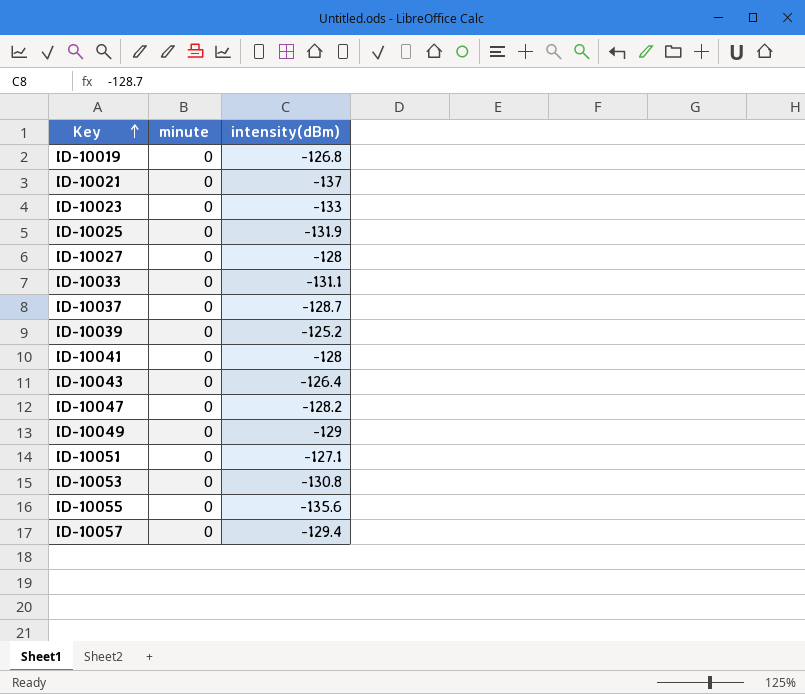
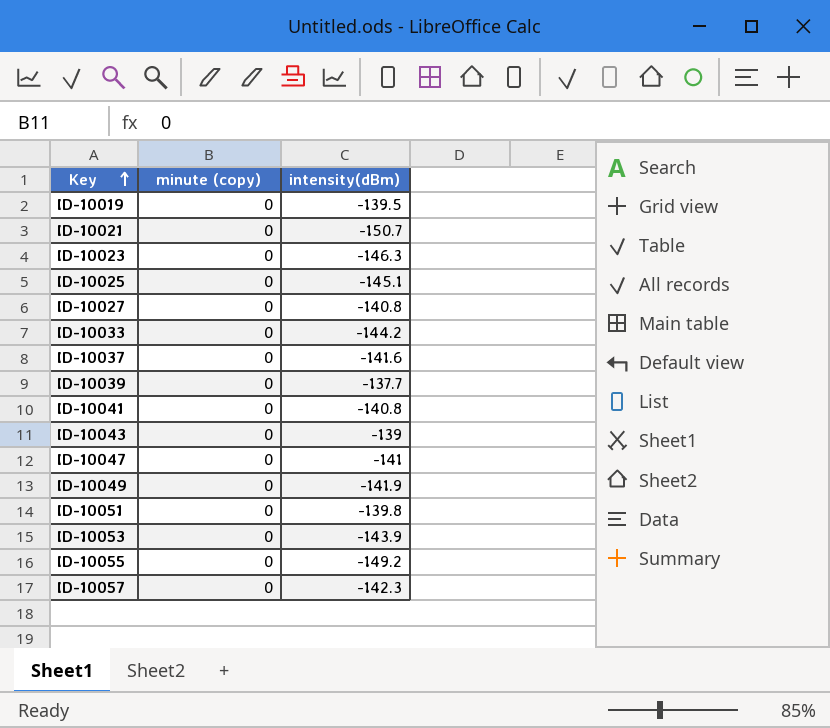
column name: minute -> minute (copy)
ID-10019 | intensity(dBm): -126.8 -> -139.5
ID-10021 | intensity(dBm): -137 -> -150.7
ID-10023 | intensity(dBm): -133 -> -146.3
ID-10025 | intensity(dBm): -131.9 -> -145.1
ID-10027 | intensity(dBm): -128 -> -140.8
ID-10033 | intensity(dBm): -131.1 -> -144.2
ID-10037 | intensity(dBm): -128.7 -> -141.6
ID-10039 | intensity(dBm): -125.2 -> -137.7
ID-10041 | intensity(dBm): -128 -> -140.8
ID-10043 | intensity(dBm): -126.4 -> -139
ID-10047 | intensity(dBm): -128.2 -> -141
ID-10049 | intensity(dBm): -129 -> -141.9
ID-10051 | intensity(dBm): -127.1 -> -139.8
ID-10053 | intensity(dBm): -130.8 -> -143.9
ID-10055 | intensity(dBm): -135.6 -> -149.2
ID-10057 | intensity(dBm): -129.4 -> -142.3

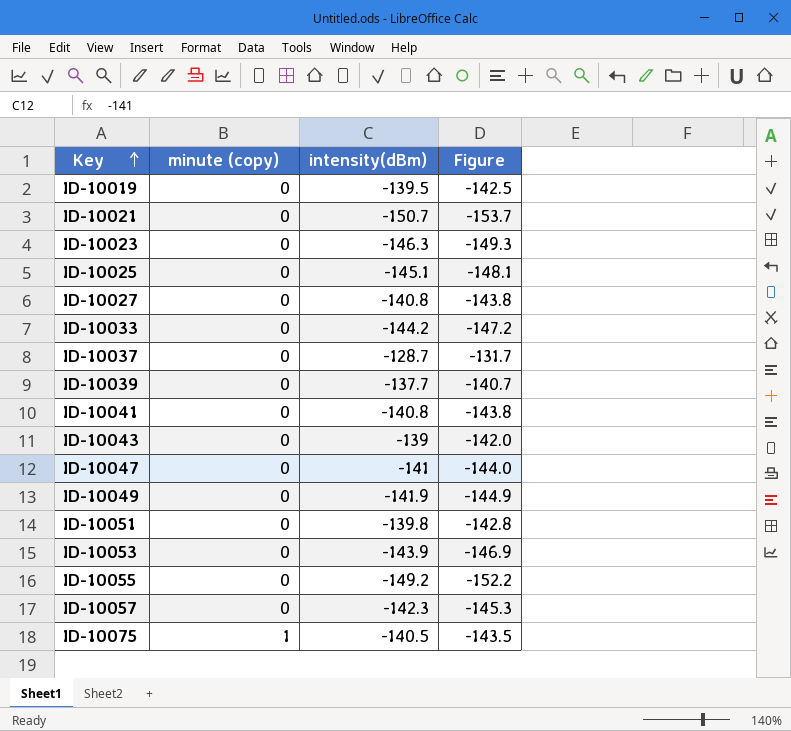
column Figure | formula: none -> [intensity(dBm)] - 3
ID-10037 | intensity(dBm): -141.6 -> -128.7
row ID-10075: none -> 1 | -140.5 | -143.5

